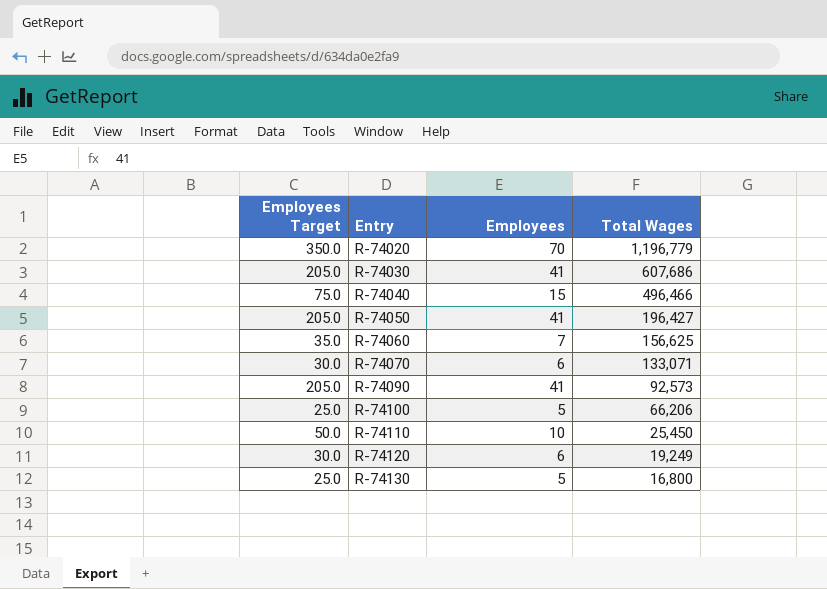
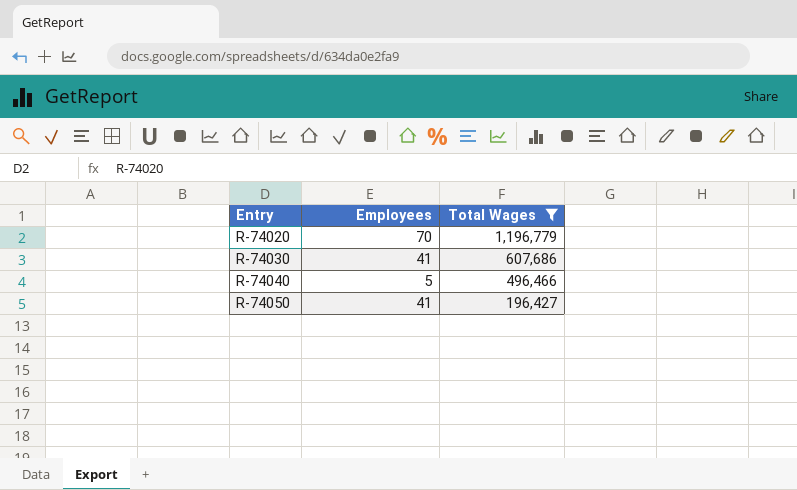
filter: none -> Total Wages >= 196,427
column Employees Target | formula: [Employees] * 5 -> none
R-74040 | Employees: 15 -> 5

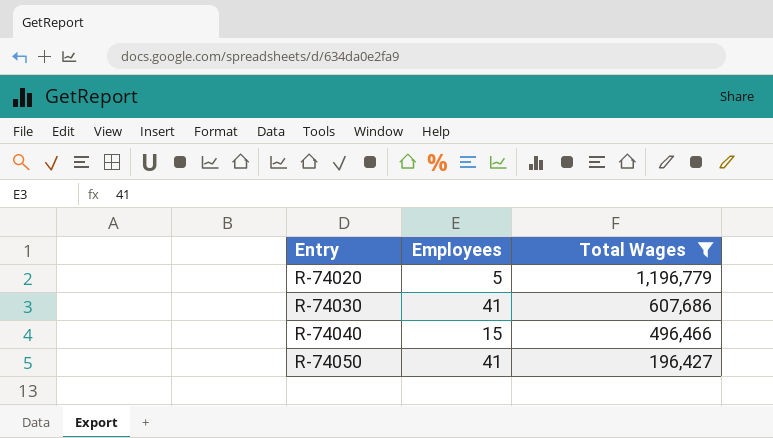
R-74020 | Employees: 70 -> 5
R-74040 | Employees: 5 -> 15

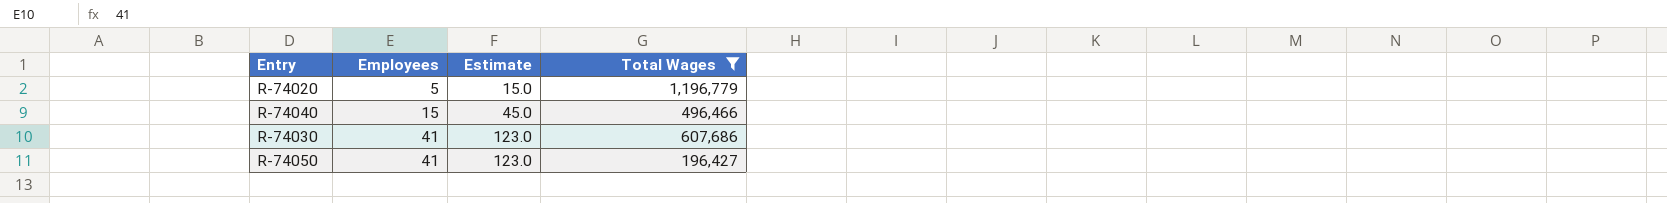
row order: Entry ascending -> Employees ascending
column Estimate | formula: none -> [Employees] * 3

